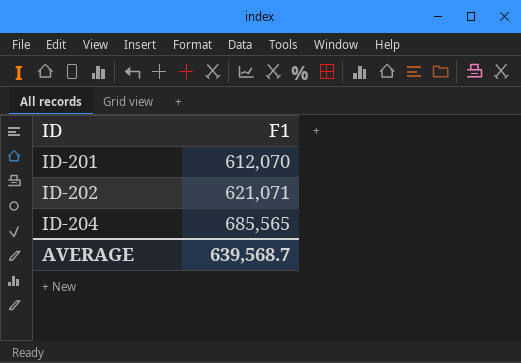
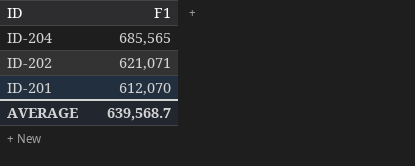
row order: ID ascending -> ID descending

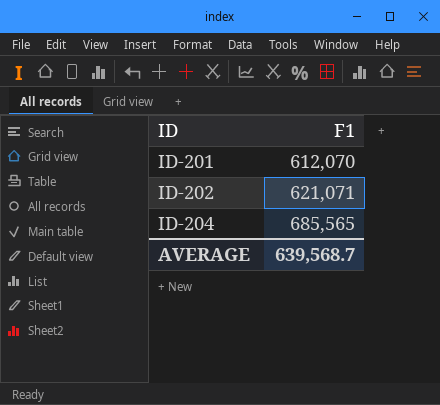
row order: ID descending -> ID ascending

